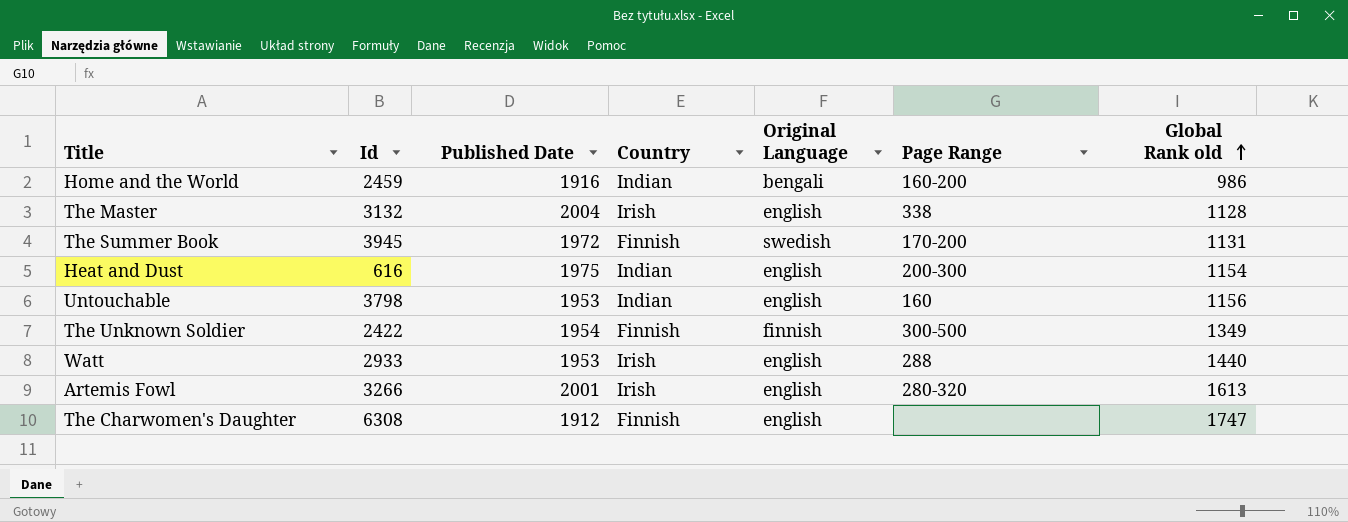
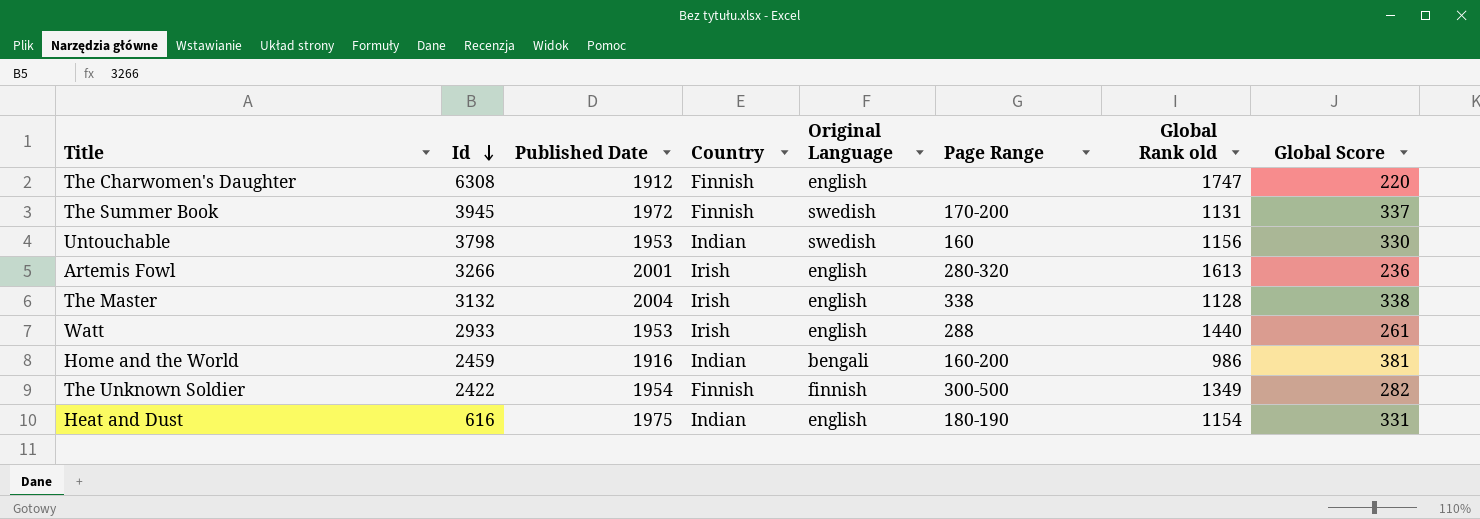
row order: Global Rank old ascending -> Id descending
column Global Score | position: none -> 8
Untouchable | Original Language: english -> swedish
Heat and Dust | Page Range: 200-300 -> 180-190

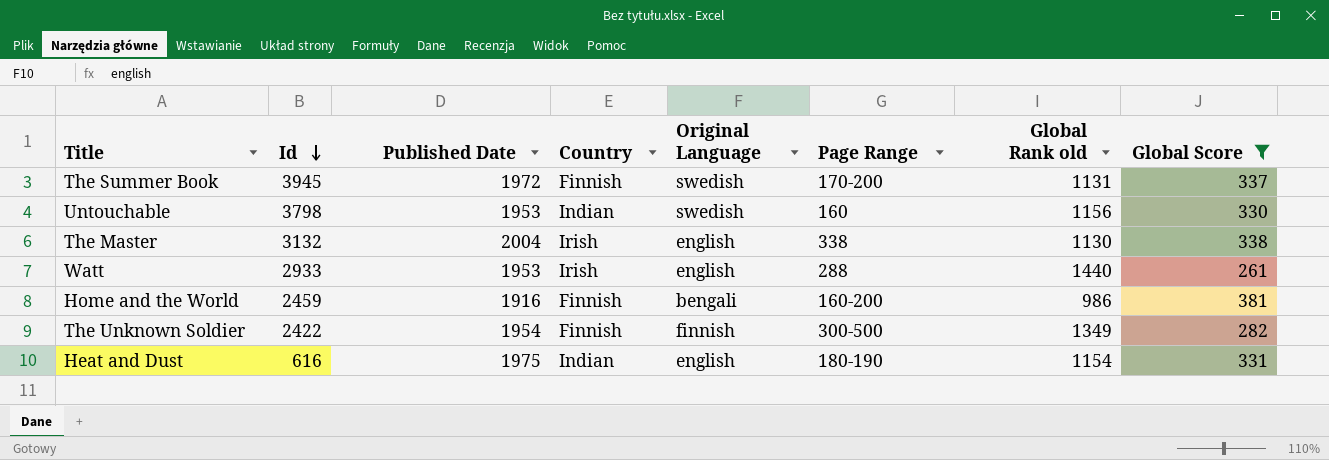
filter: none -> Global Score >= 261
The Master | Global Rank old: 1128 -> 1130
Home and the World | Country: Indian -> Finnish

